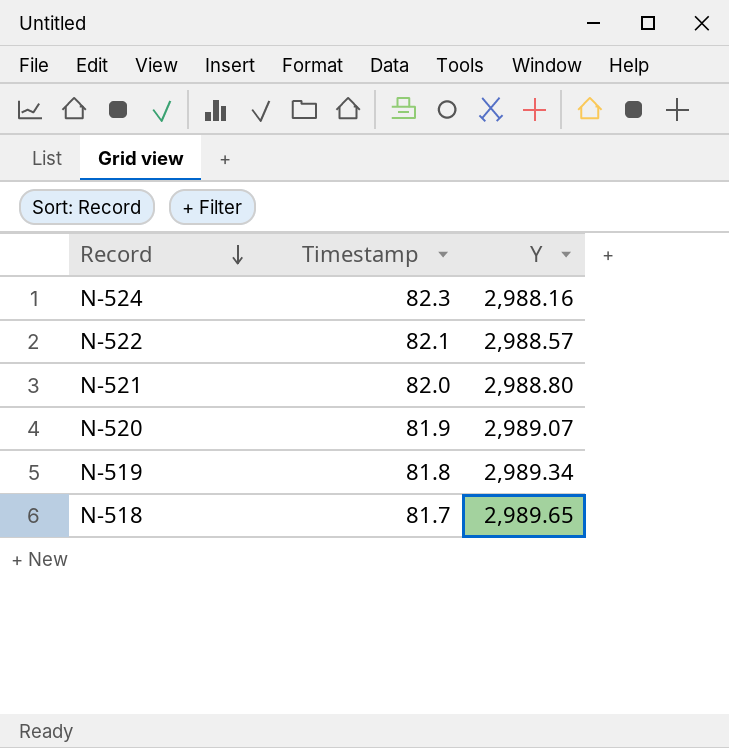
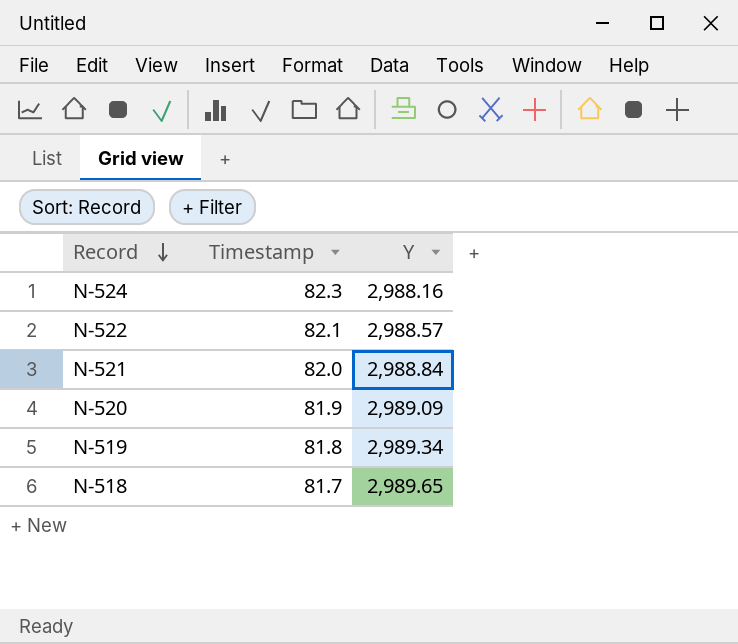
N-521 | Y: 2,988.80 -> 2,988.84
N-520 | Y: 2,989.07 -> 2,989.09

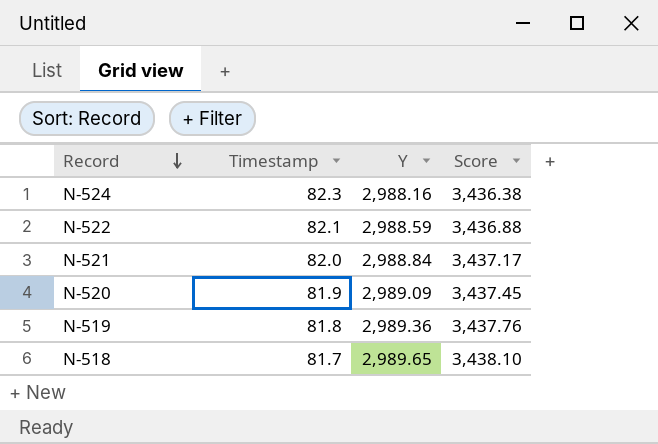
column Score | formula: none -> [Y] * 1.15
N-522 | Y: 2,988.57 -> 2,988.59
N-519 | Y: 2,989.34 -> 2,989.36

